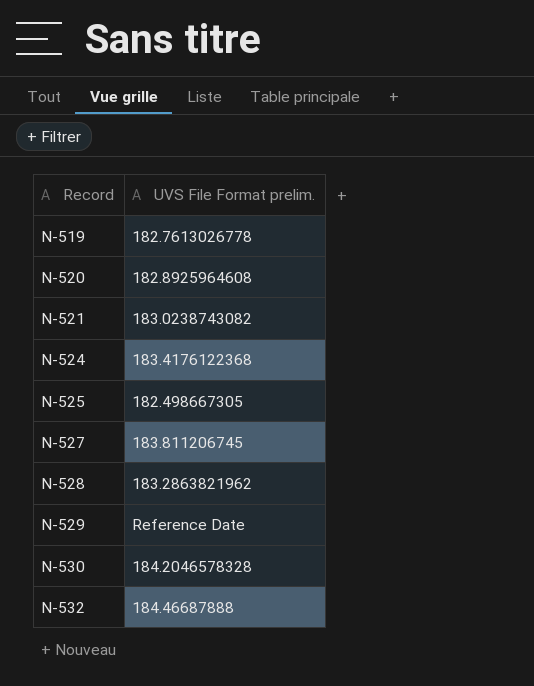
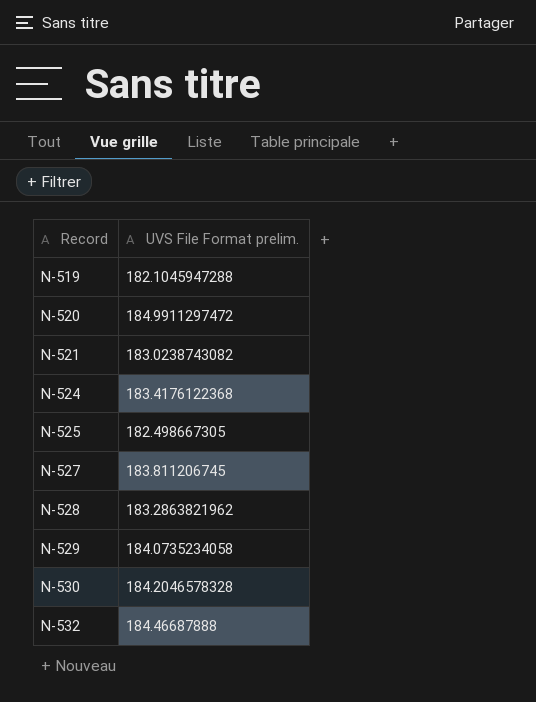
N-519 | UVS File Format prelim.: 182.7613026778 -> 182.1045947288
N-520 | UVS File Format prelim.: 182.8925964608 -> 184.9911297472
N-529 | UVS File Format prelim.: Reference Date -> 184.0735234058

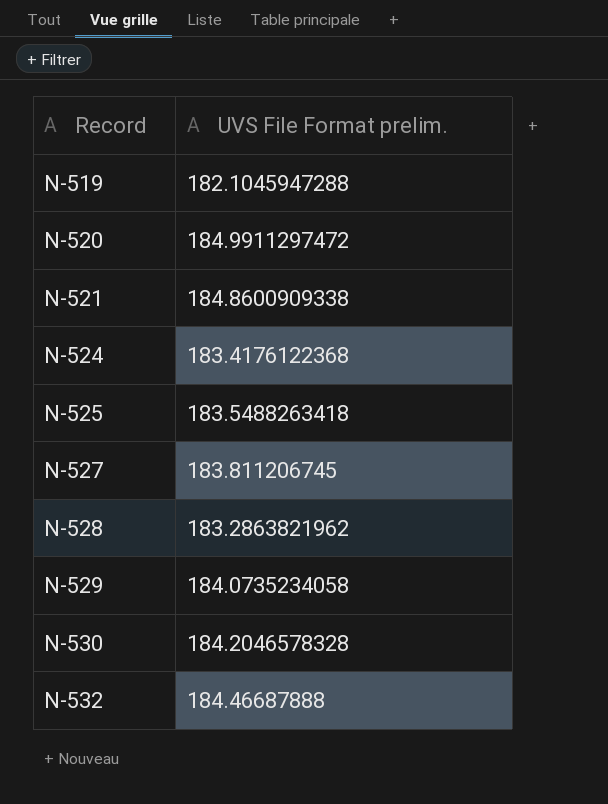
N-521 | UVS File Format prelim.: 183.0238743082 -> 184.8600909338
N-525 | UVS File Format prelim.: 182.498667305 -> 183.5488263418

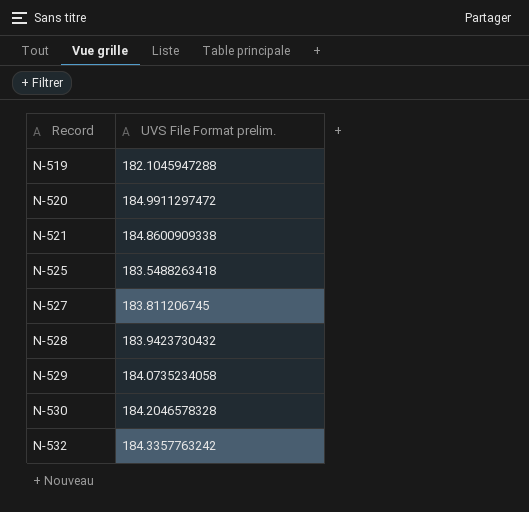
row N-524: 183.4176122368 -> none
N-528 | UVS File Format prelim.: 183.2863821962 -> 183.9423730432
N-532 | UVS File Format prelim.: 184.46687888 -> 184.3357763242

